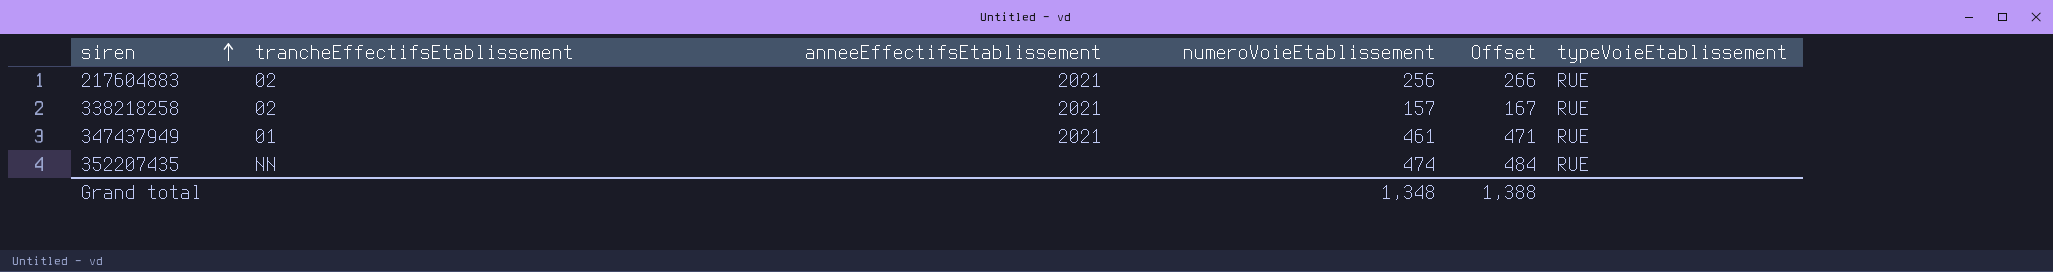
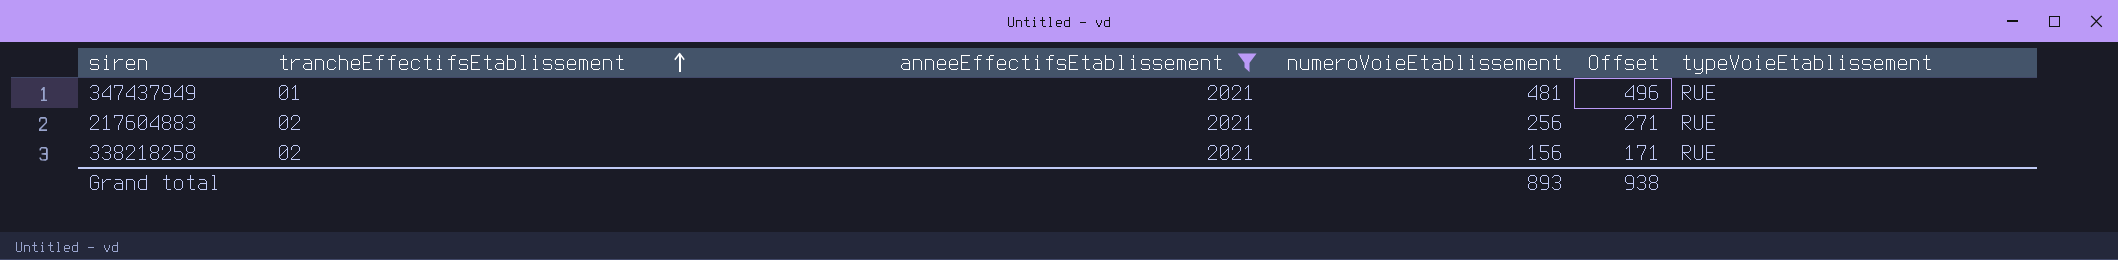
filter: none -> anneeEffectifsEtablissement = 2021
row order: siren ascending -> trancheEffectifsEtablissement ascending
column Offset | formula: [numeroVoieEtablissement] + 10 -> [numeroVoieEtablissement] + 15
347437949 | numeroVoieEtablissement: 461 -> 481
338218258 | numeroVoieEtablissement: 157 -> 156
Grand total | numeroVoieEtablissement: 1,348 -> 893
Grand total | Offset: 1,388 -> 938

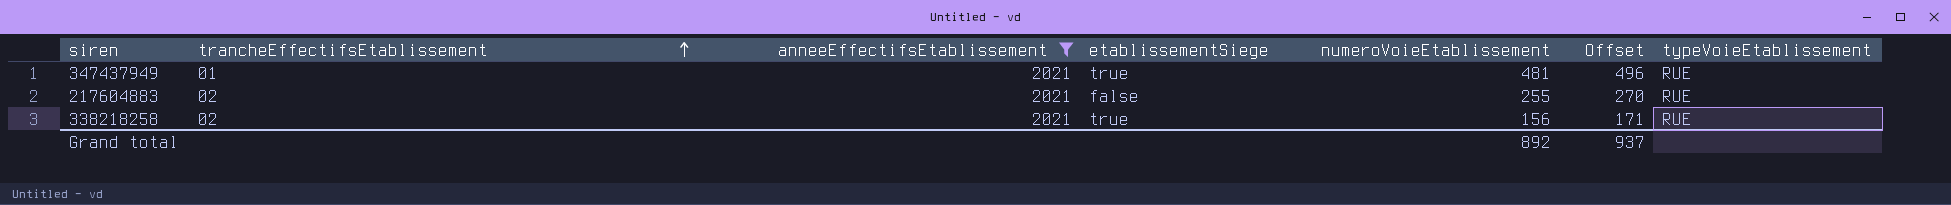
column etablissementSiege | position: none -> 4
217604883 | numeroVoieEtablissement: 256 -> 255
217604883 | Offset: 271 -> 270
Grand total | numeroVoieEtablissement: 893 -> 892
Grand total | Offset: 938 -> 937

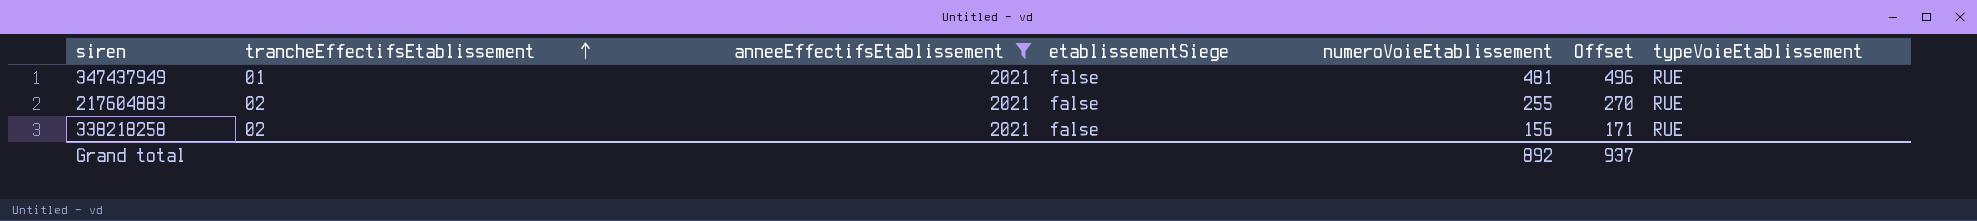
347437949 | etablissementSiege: true -> false
338218258 | etablissementSiege: true -> false

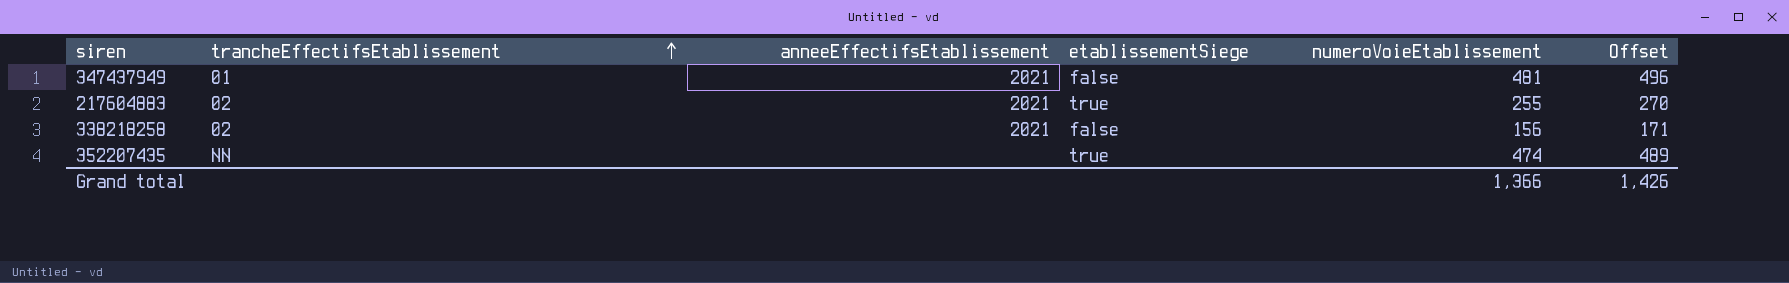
filter: anneeEffectifsEtablissement = 2021 -> none
column typeVoieEtablissement | position: 7 -> none
217604883 | etablissementSiege: false -> true
Grand total | numeroVoieEtablissement: 892 -> 1,366
Grand total | Offset: 937 -> 1,426

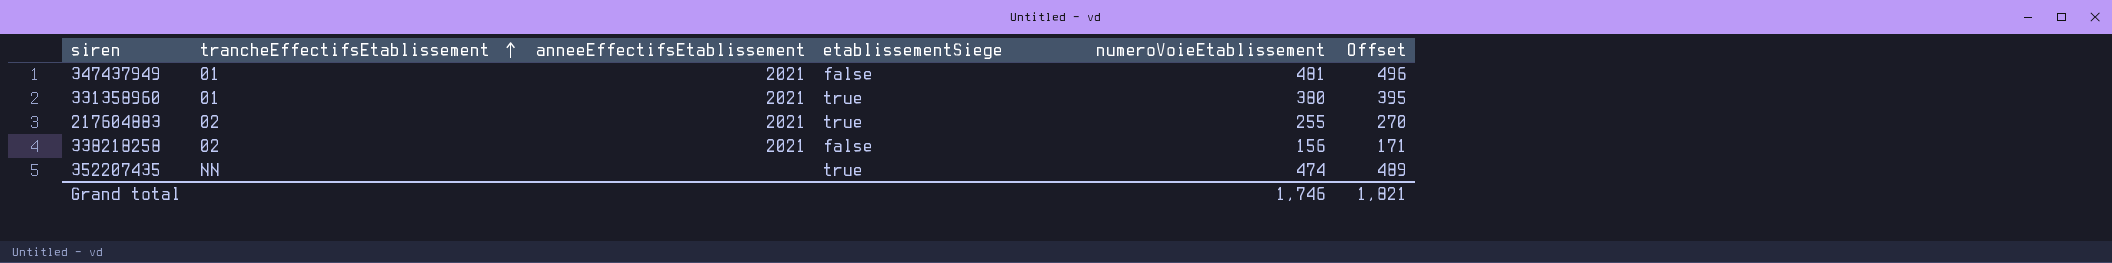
row 331358960: none -> 01 | 2021 | true | 380 | 395
Grand total | numeroVoieEtablissement: 1,366 -> 1,746
Grand total | Offset: 1,426 -> 1,821

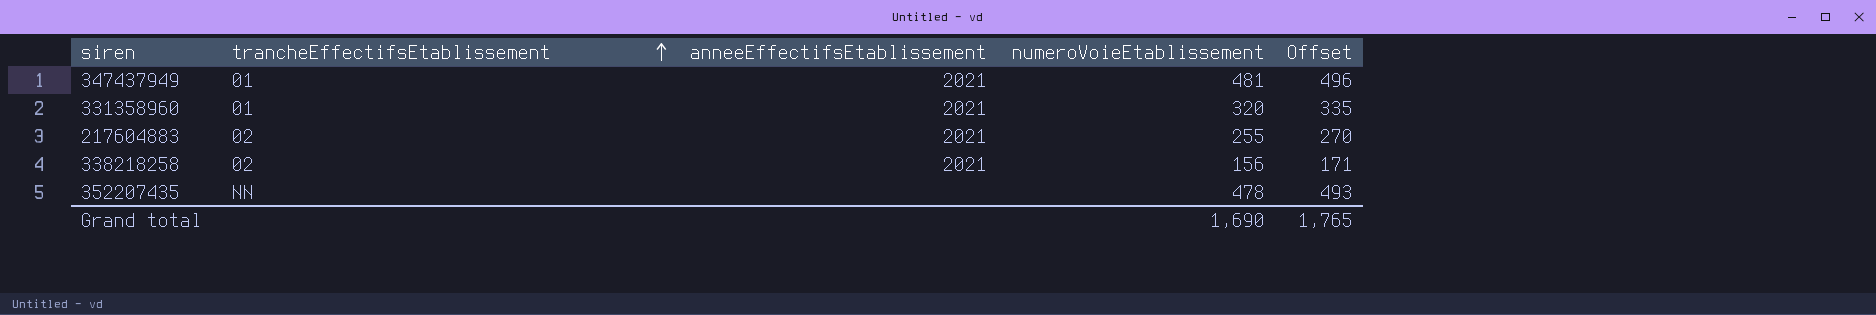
column etablissementSiege | position: 4 -> none
331358960 | numeroVoieEtablissement: 380 -> 320
331358960 | Offset: 395 -> 335
352207435 | numeroVoieEtablissement: 474 -> 478
352207435 | Offset: 489 -> 493
Grand total | numeroVoieEtablissement: 1,746 -> 1,690
Grand total | Offset: 1,821 -> 1,765

